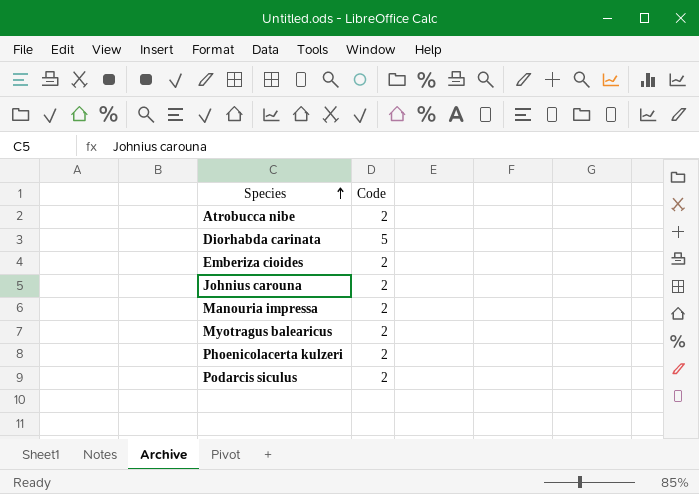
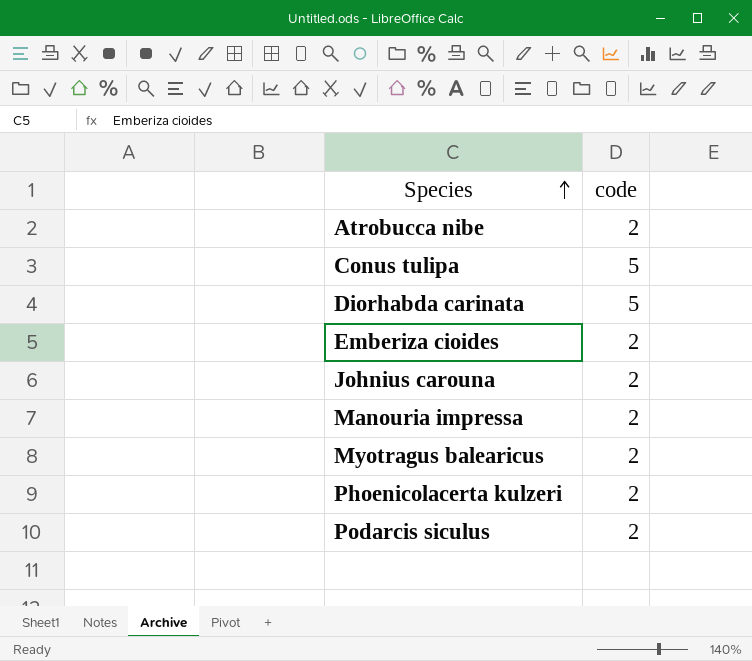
column name: Code -> code
row Conus tulipa: none -> 5

